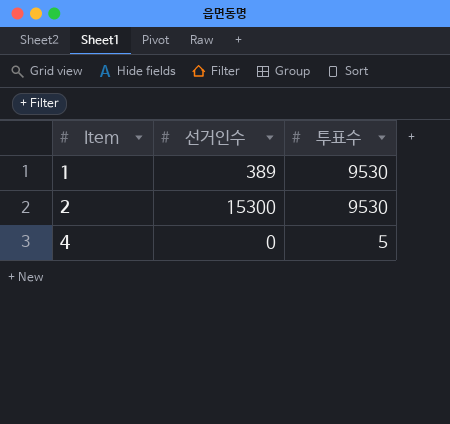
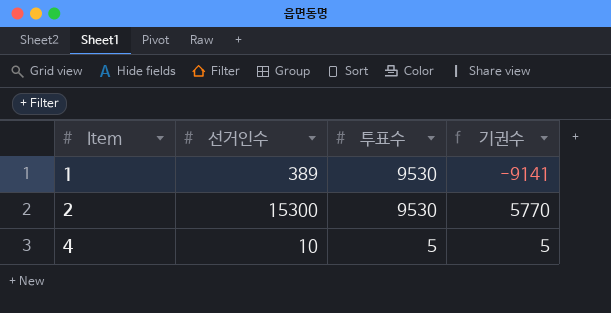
column 기권수 | formula: none -> [선거인수] - [투표수]
4 | 선거인수: 0 -> 10

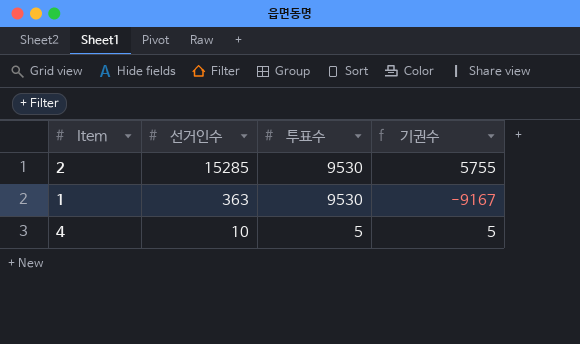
row order: Item ascending -> 선거인수 descending
2 | 선거인수: 15300 -> 15285
2 | 기권수: 5770 -> 5755
1 | 선거인수: 389 -> 363
1 | 기권수: -9141 -> -9167

